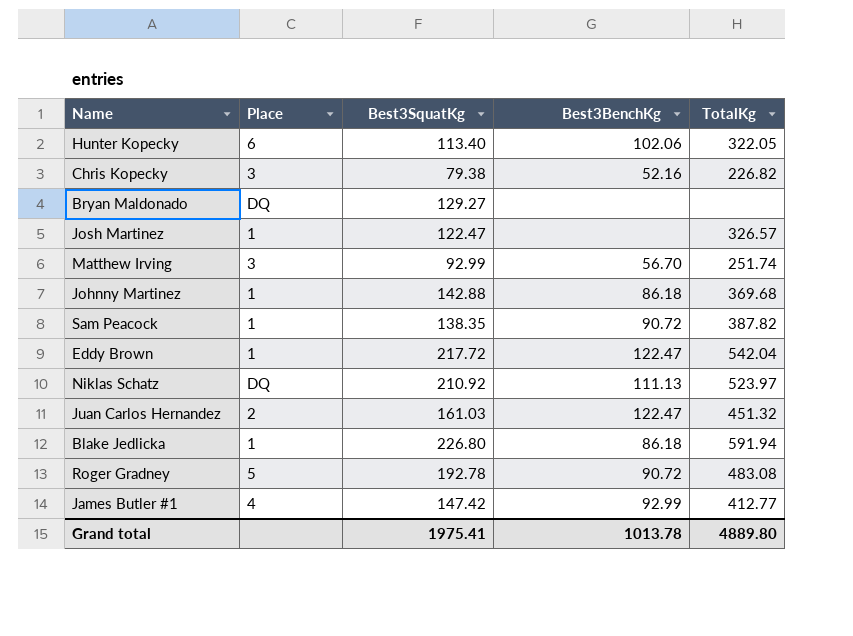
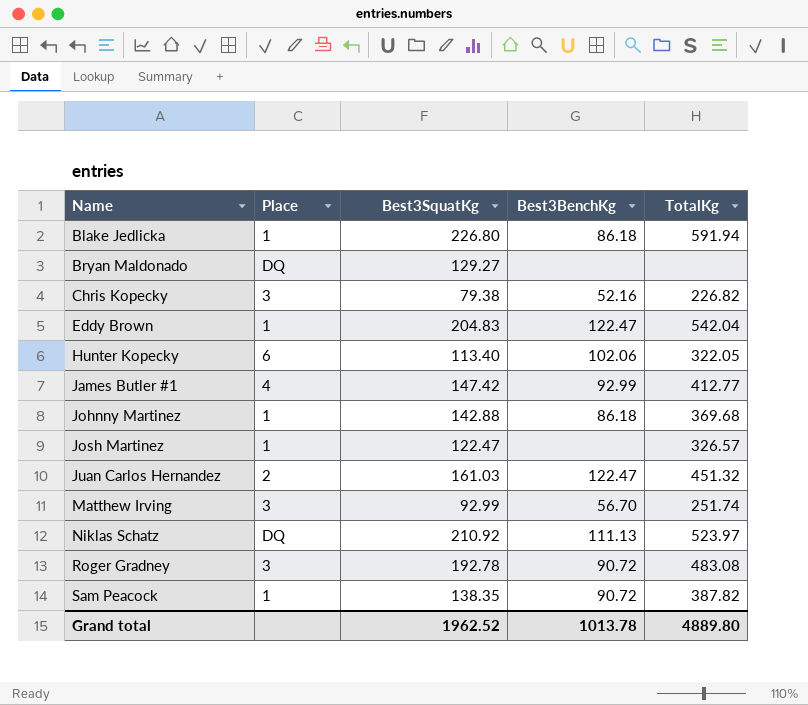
row order: none -> Name ascending
Eddy Brown | Best3SquatKg: 217.72 -> 204.83
Roger Gradney | Place: 5 -> 3
Grand total | Best3SquatKg: 1975.41 -> 1962.52

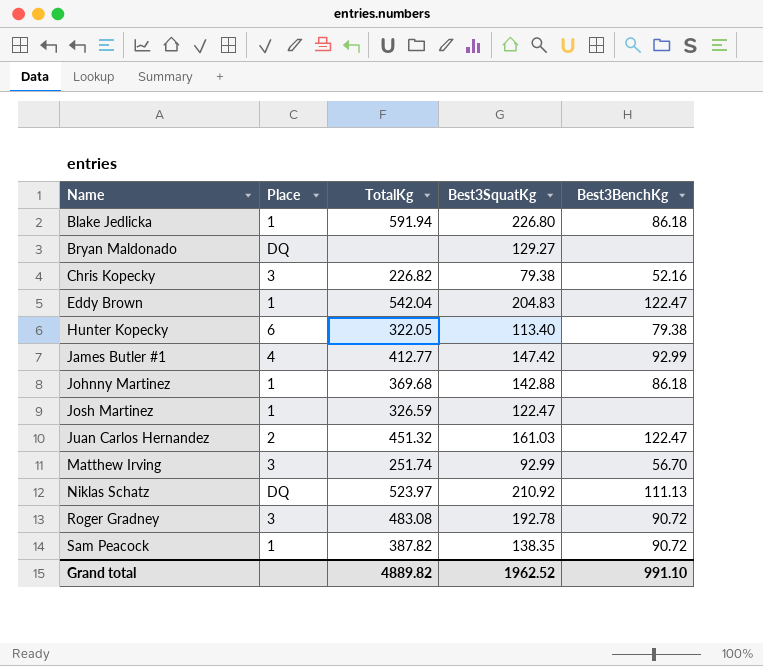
column TotalKg | position: 5 -> 3
Hunter Kopecky | Best3BenchKg: 102.06 -> 79.38
Josh Martinez | TotalKg: 326.57 -> 326.59
Grand total | TotalKg: 4889.80 -> 4889.82
Grand total | Best3BenchKg: 1013.78 -> 991.10

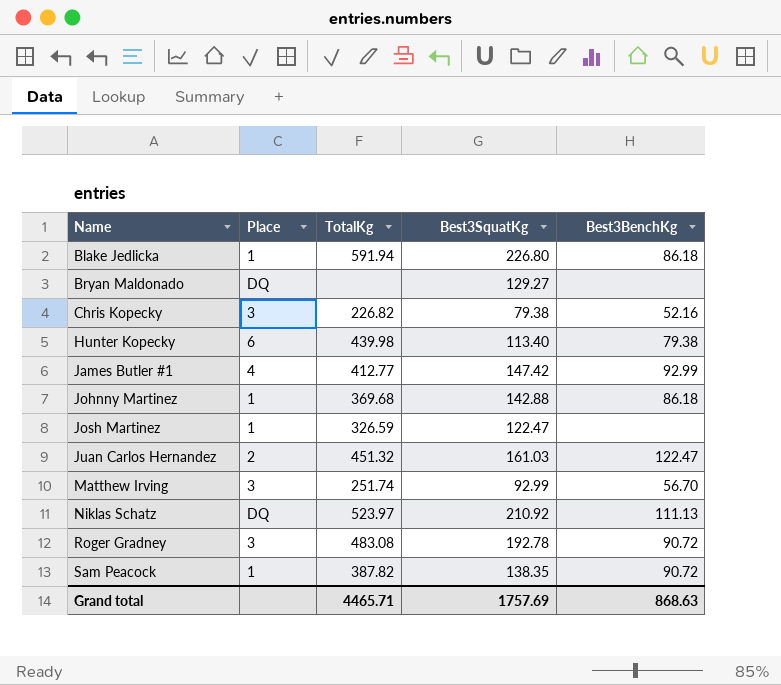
row Eddy Brown: 1 | 542.04 | 204.83 | 122.47 -> none
Hunter Kopecky | TotalKg: 322.05 -> 439.98
Grand total | TotalKg: 4889.82 -> 4465.71
Grand total | Best3SquatKg: 1962.52 -> 1757.69
Grand total | Best3BenchKg: 991.10 -> 868.63

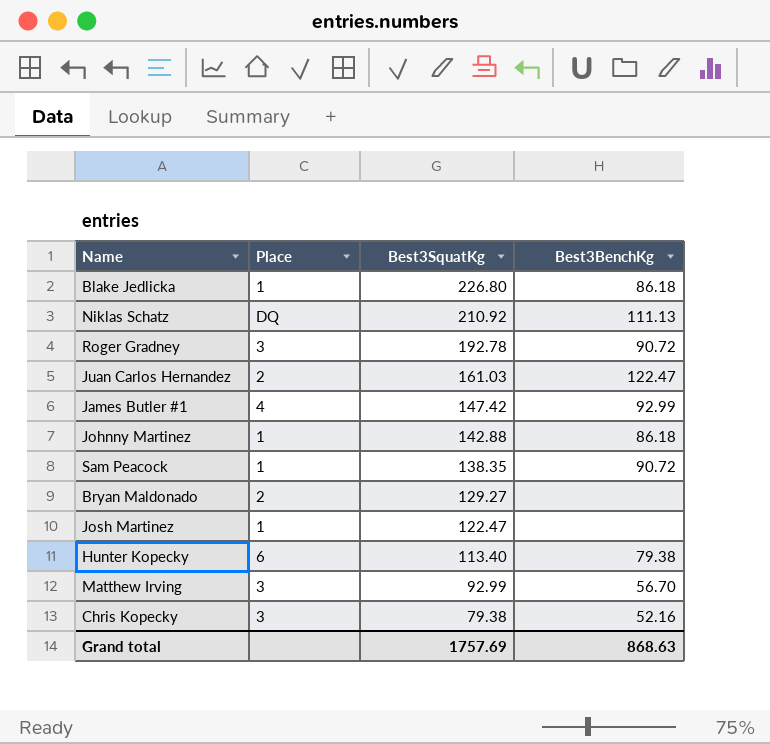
row order: Name ascending -> Best3SquatKg descending
column TotalKg | position: 3 -> none
Bryan Maldonado | Place: DQ -> 2

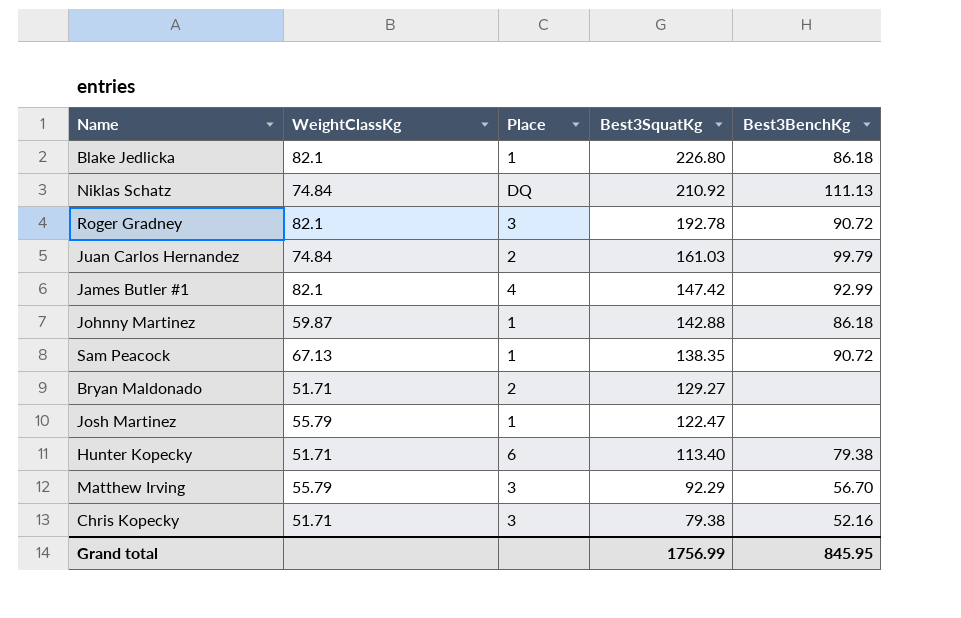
column WeightClassKg | position: none -> 2
Juan Carlos Hernandez | Best3BenchKg: 122.47 -> 99.79
Matthew Irving | Best3SquatKg: 92.99 -> 92.29
Grand total | Best3SquatKg: 1757.69 -> 1756.99
Grand total | Best3BenchKg: 868.63 -> 845.95

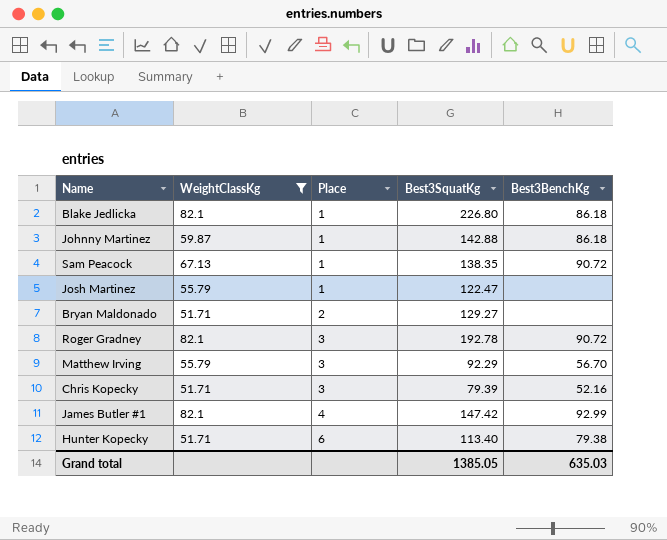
filter: none -> WeightClassKg != 74.84
row order: Best3SquatKg descending -> Place ascending
Chris Kopecky | Best3SquatKg: 79.38 -> 79.39
Grand total | Best3SquatKg: 1756.99 -> 1385.05
Grand total | Best3BenchKg: 845.95 -> 635.03

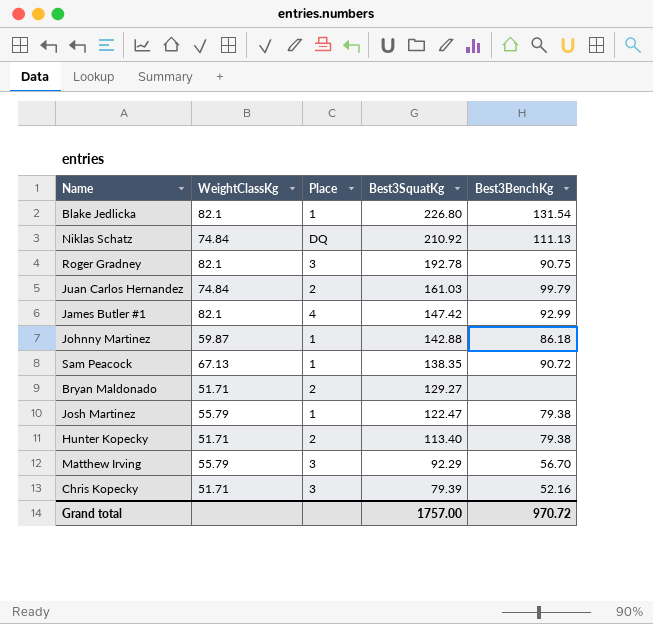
filter: WeightClassKg != 74.84 -> none
row order: Place ascending -> Best3SquatKg descending
Blake Jedlicka | Best3BenchKg: 86.18 -> 131.54
Roger Gradney | Best3BenchKg: 90.72 -> 90.75
Josh Martinez | Best3BenchKg: none -> 79.38
Hunter Kopecky | Place: 6 -> 2
Grand total | Best3SquatKg: 1385.05 -> 1757.00
Grand total | Best3BenchKg: 635.03 -> 970.72

